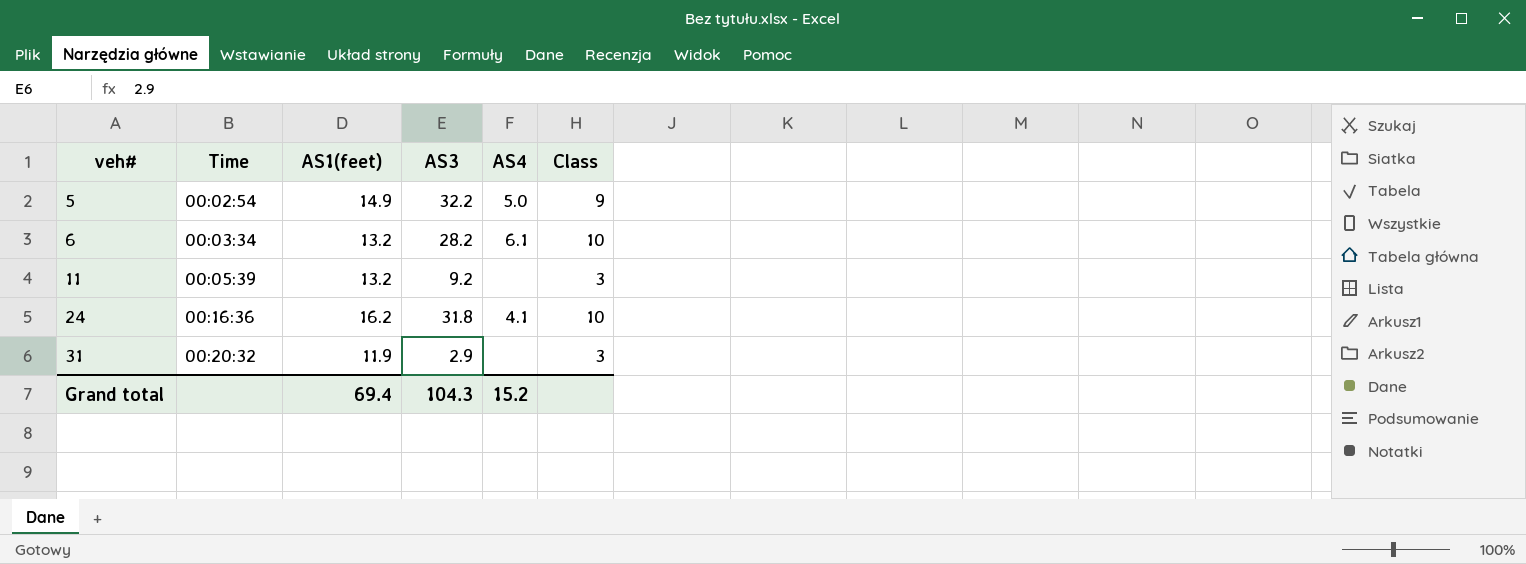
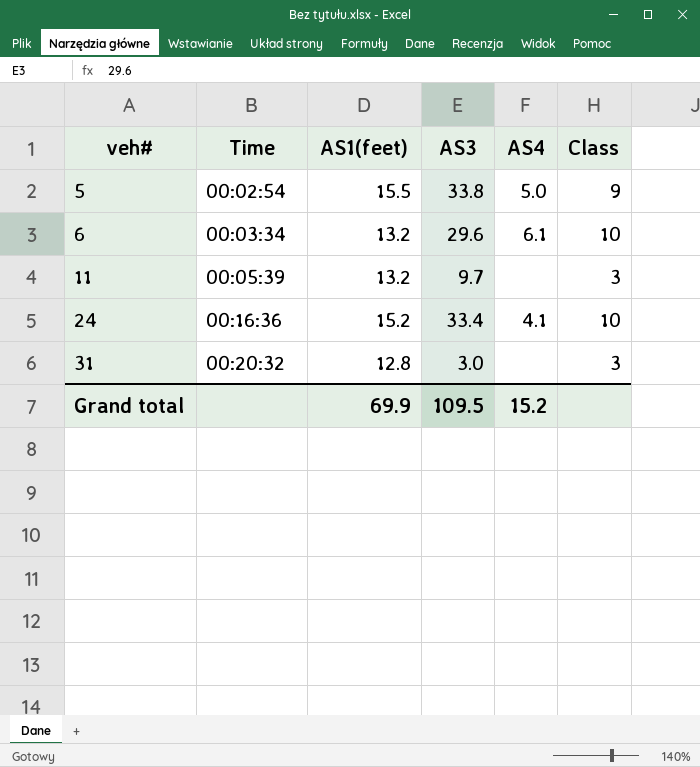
5 | AS1(feet): 14.9 -> 15.5
5 | AS3: 32.2 -> 33.8
6 | AS3: 28.2 -> 29.6
11 | AS3: 9.2 -> 9.7
24 | AS1(feet): 16.2 -> 15.2
24 | AS3: 31.8 -> 33.4
31 | AS1(feet): 11.9 -> 12.8
31 | AS3: 2.9 -> 3.0
Grand total | AS1(feet): 69.4 -> 69.9
Grand total | AS3: 104.3 -> 109.5

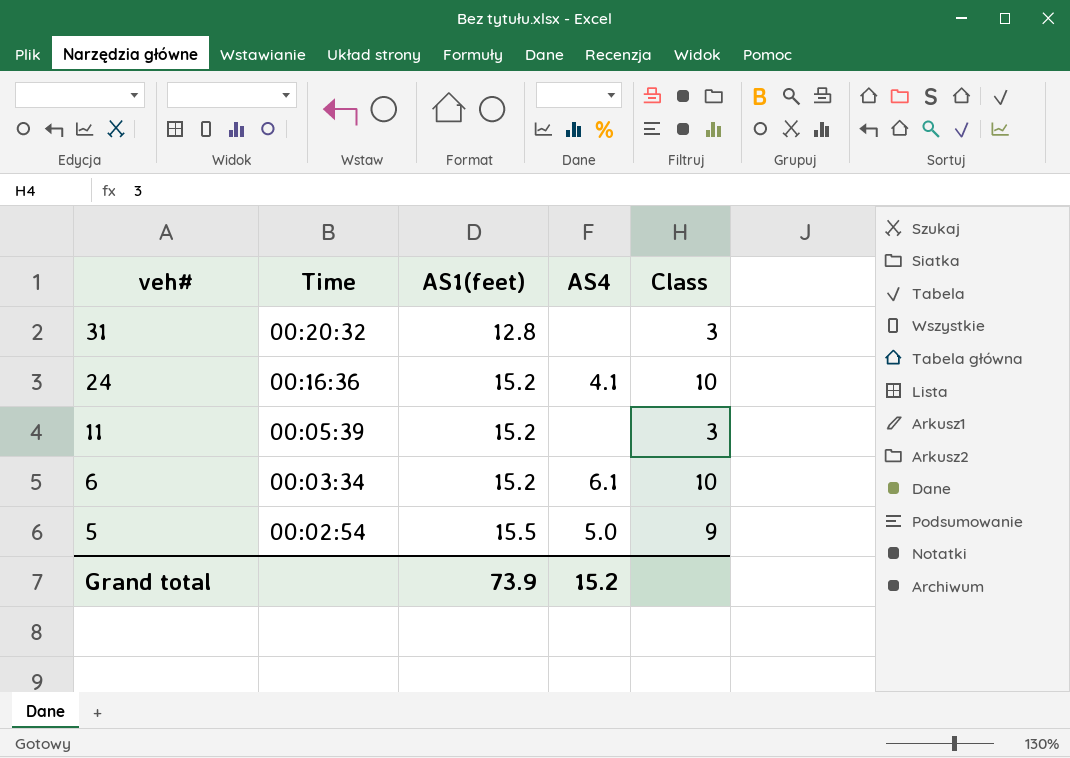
row order: veh# ascending -> veh# descending
column AS3 | position: 4 -> none
11 | AS1(feet): 13.2 -> 15.2
6 | AS1(feet): 13.2 -> 15.2
Grand total | AS1(feet): 69.9 -> 73.9

